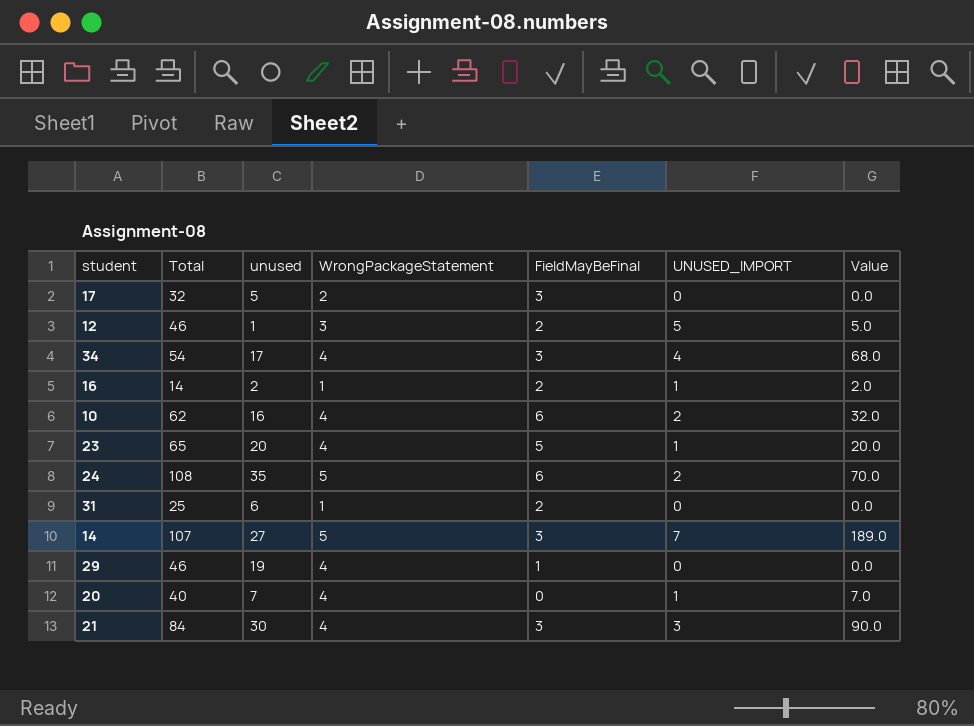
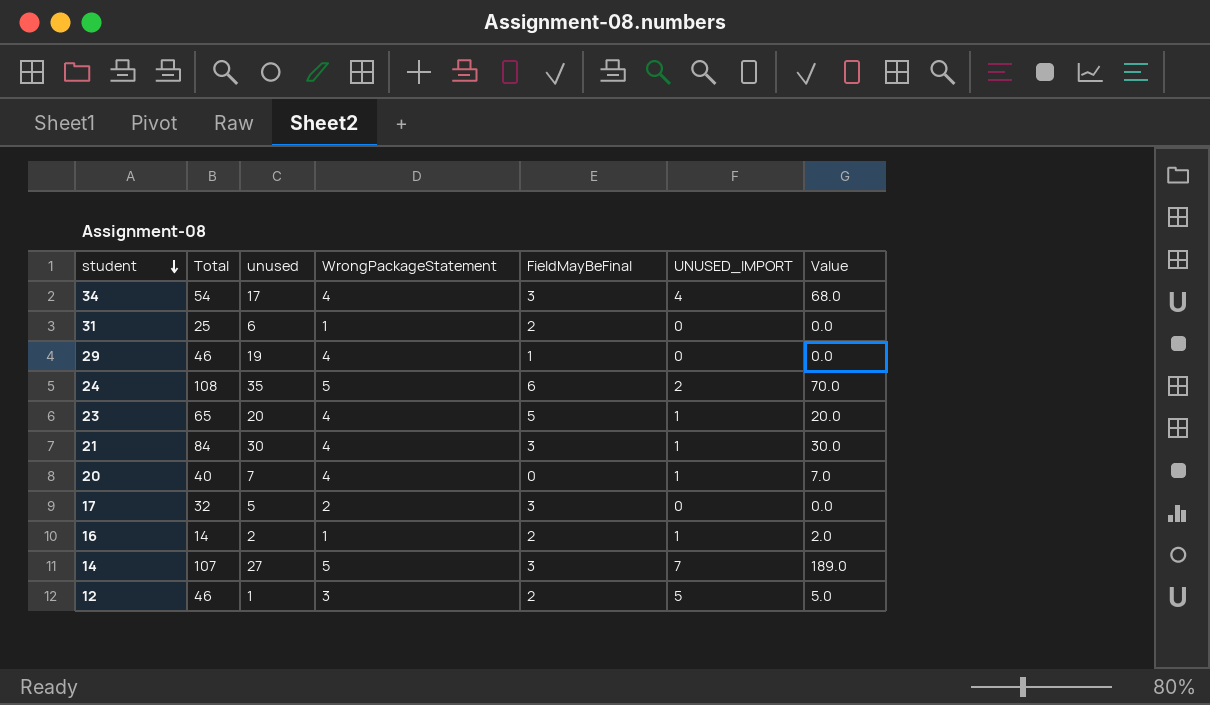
row order: none -> student descending
row 10: 62 | 16 | 4 | 6 | 2 | 32.0 -> none
21 | UNUSED_IMPORT: 3 -> 1
21 | Value: 90.0 -> 30.0

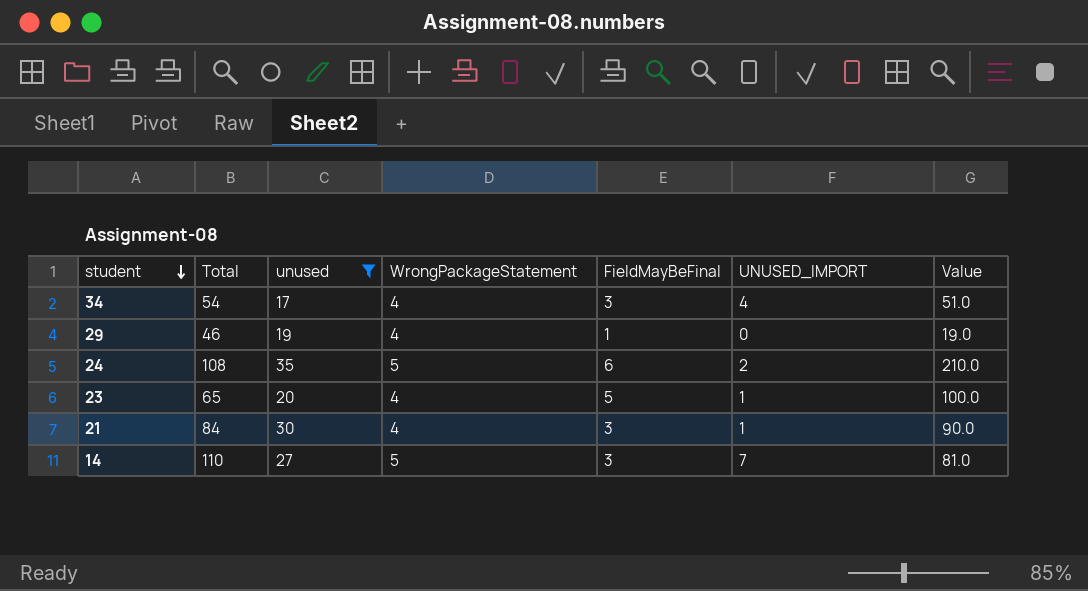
filter: none -> unused >= 17
column Value | formula: [unused] * [UNUSED_IMPORT] -> [unused] * [FieldMayBeFinal]
14 | Total: 107 -> 110

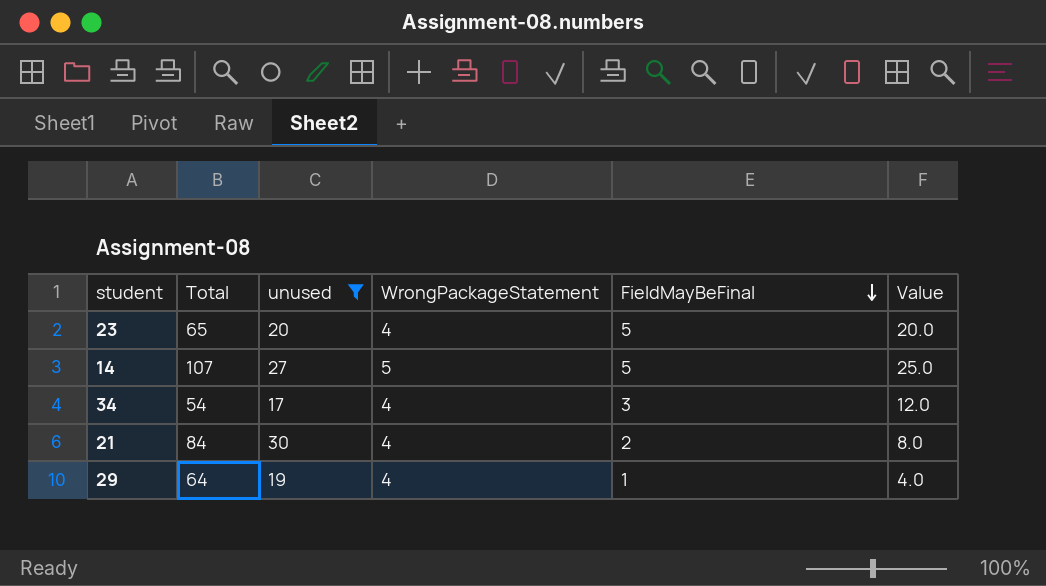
row order: student descending -> FieldMayBeFinal descending
column UNUSED_IMPORT | position: 6 -> none
column Value | formula: [unused] * [FieldMayBeFinal] -> [WrongPackageStatement] * [FieldMayBeFinal]
row 24: 108 | 35 | 5 | 6 | 2 | 210.0 -> none
14 | Total: 110 -> 107
14 | FieldMayBeFinal: 3 -> 5
21 | FieldMayBeFinal: 3 -> 2
29 | Total: 46 -> 64

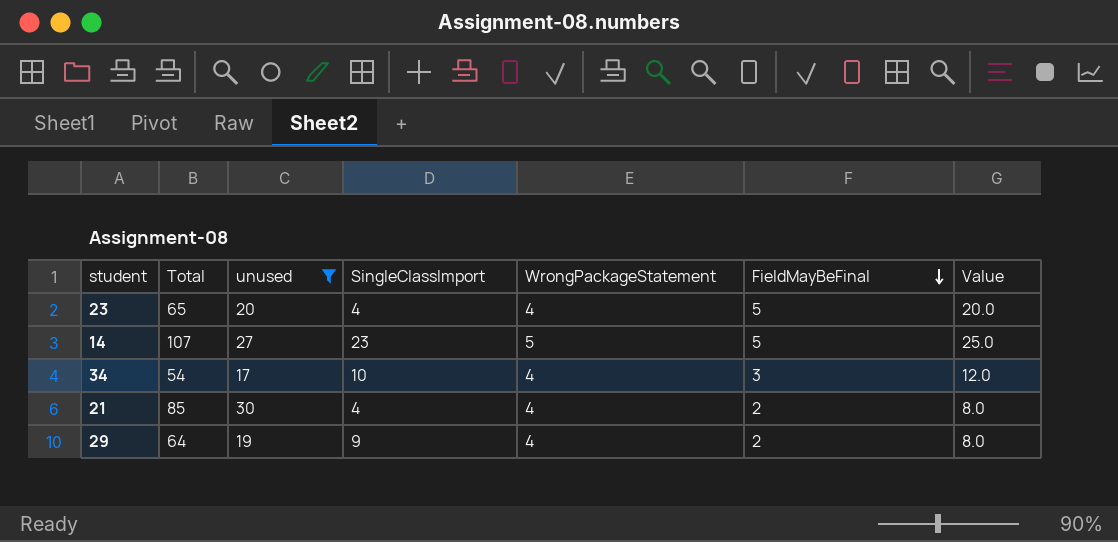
column SingleClassImport | position: none -> 4
21 | Total: 84 -> 85
29 | FieldMayBeFinal: 1 -> 2
29 | Value: 4.0 -> 8.0

